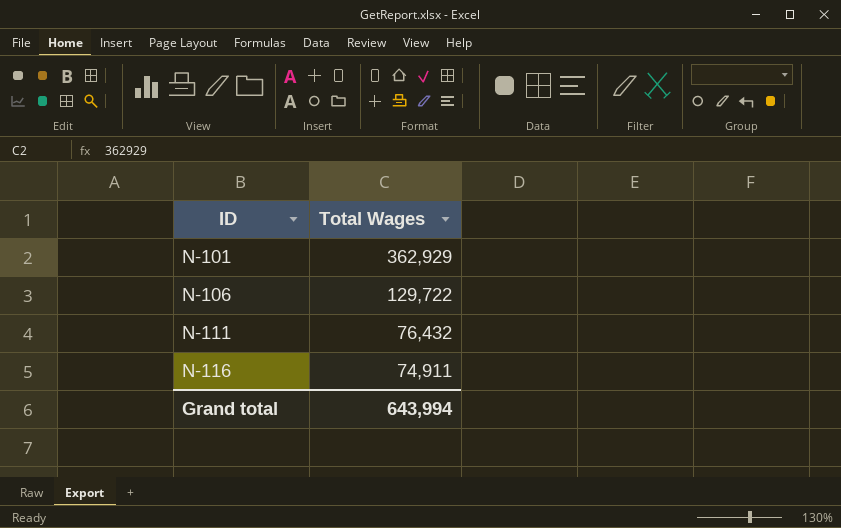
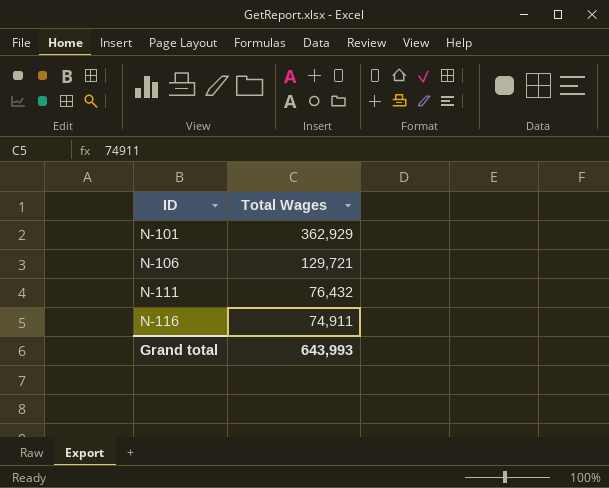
N-106 | Total Wages: 129,722 -> 129,721
Grand total | Total Wages: 643,994 -> 643,993

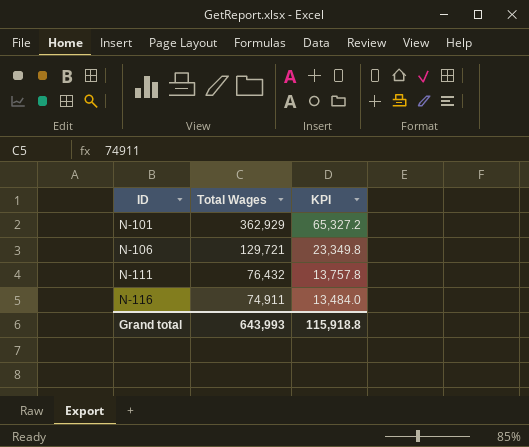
column KPI | formula: none -> [Total Wages] * 0.18

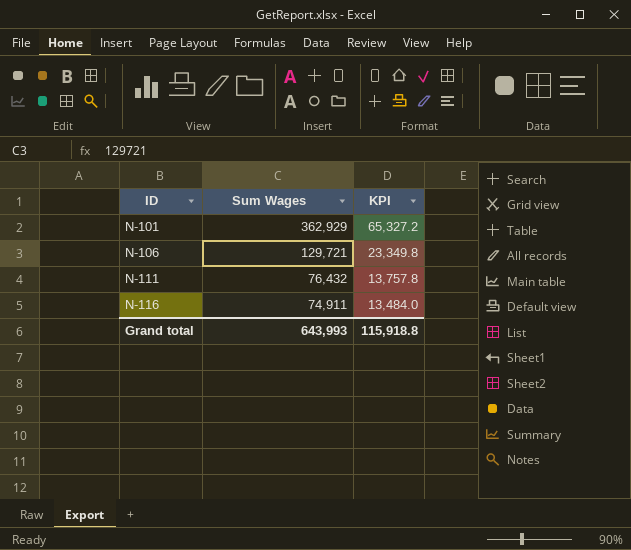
column name: Total Wages -> Sum Wages

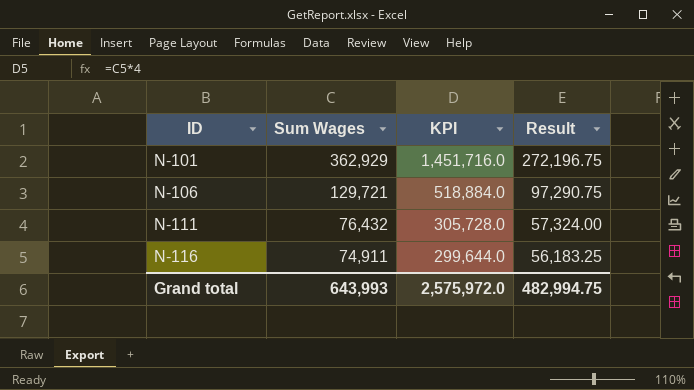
column KPI | formula: [Sum Wages] * 0.18 -> [Sum Wages] * 4
column Result | formula: none -> [Sum Wages] * 0.75
Grand total | KPI: 115,918.8 -> 2,575,972.0

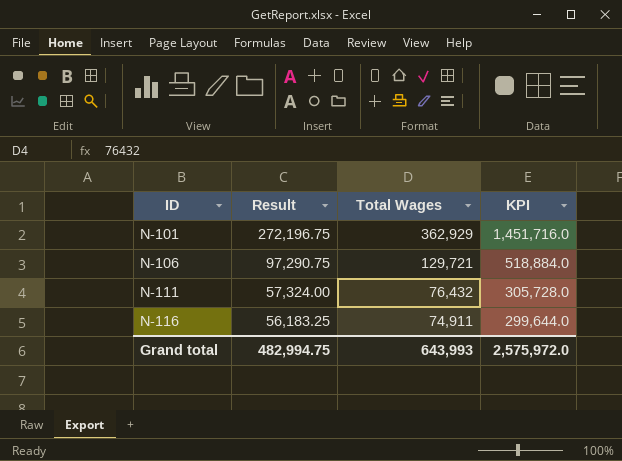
column Result | position: 4 -> 2
column name: Sum Wages -> Total Wages

